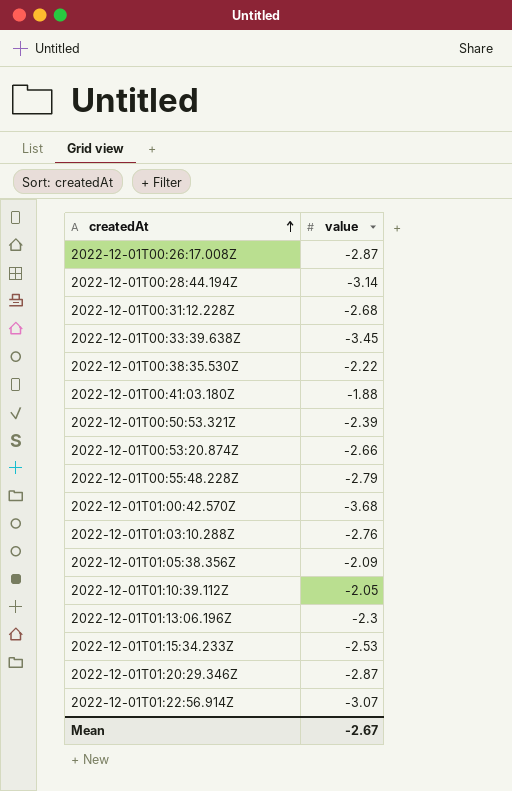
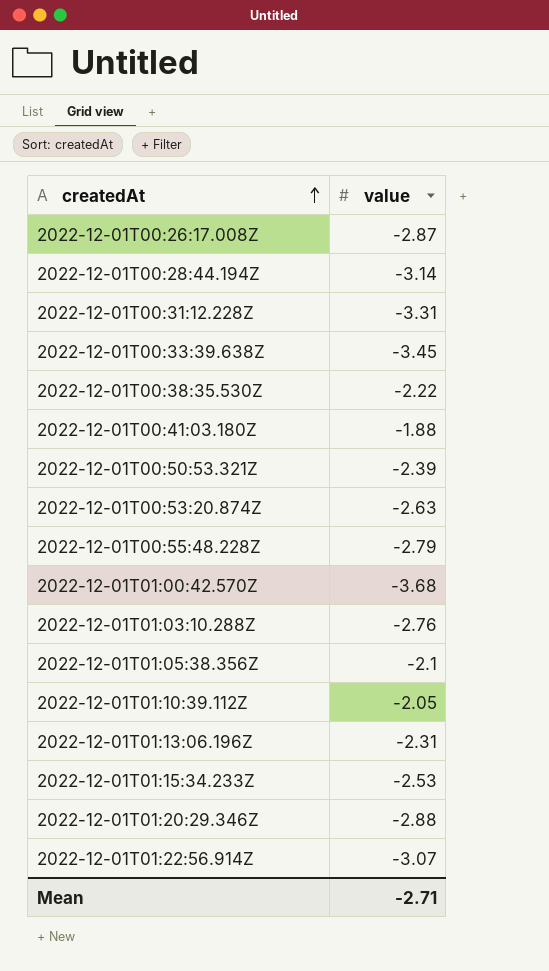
2022-12-01T00:31:12.228Z | value: -2.68 -> -3.31
2022-12-01T00:53:20.874Z | value: -2.66 -> -2.63
2022-12-01T01:05:38.356Z | value: -2.09 -> -2.1
2022-12-01T01:13:06.196Z | value: -2.3 -> -2.31
2022-12-01T01:20:29.346Z | value: -2.87 -> -2.88
Mean | value: -2.67 -> -2.71

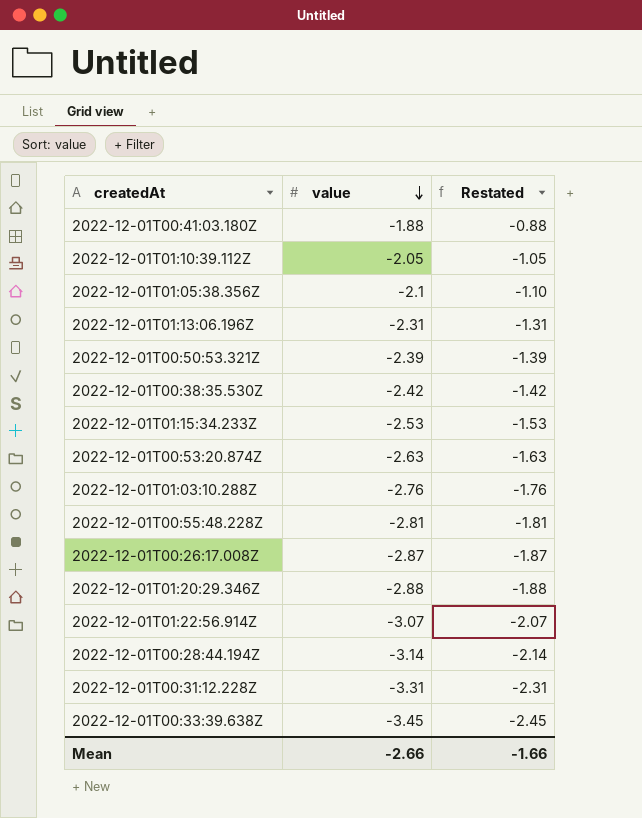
row order: createdAt ascending -> value descending
column Restated | formula: none -> [value] + 1
row 2022-12-01T01:00:42.570Z: -3.68 -> none
2022-12-01T00:38:35.530Z | value: -2.22 -> -2.42
2022-12-01T00:55:48.228Z | value: -2.79 -> -2.81
Mean | value: -2.71 -> -2.66

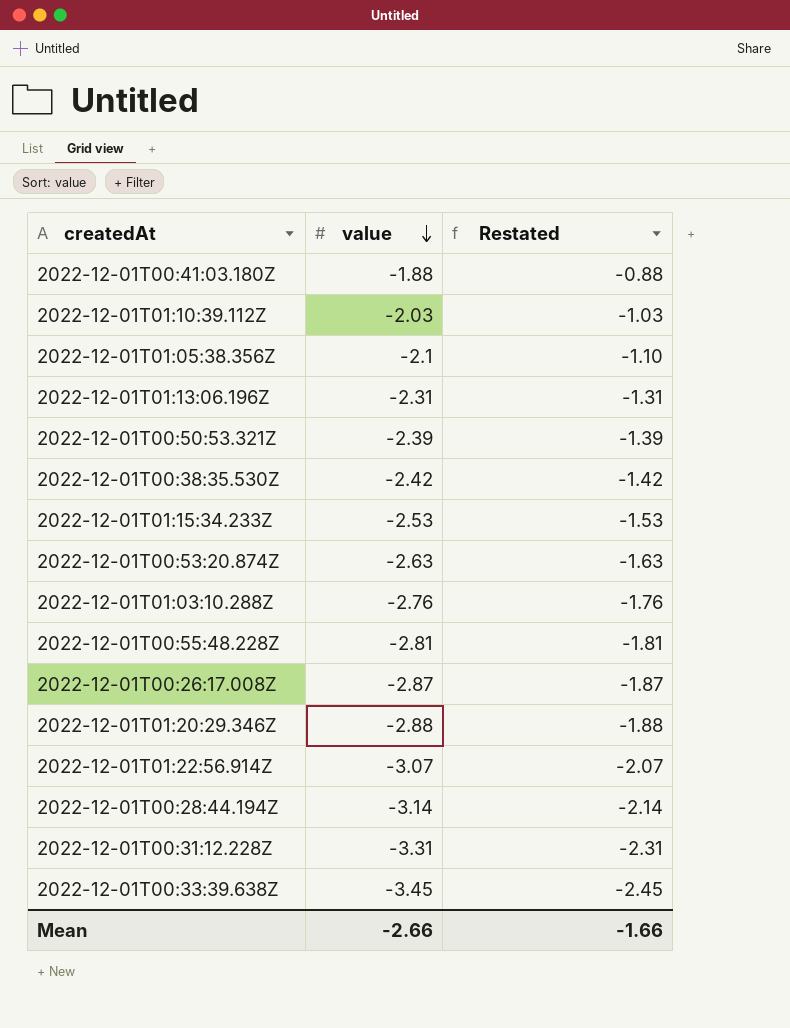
2022-12-01T01:10:39.112Z | value: -2.05 -> -2.03
2022-12-01T01:10:39.112Z | Restated: -1.05 -> -1.03

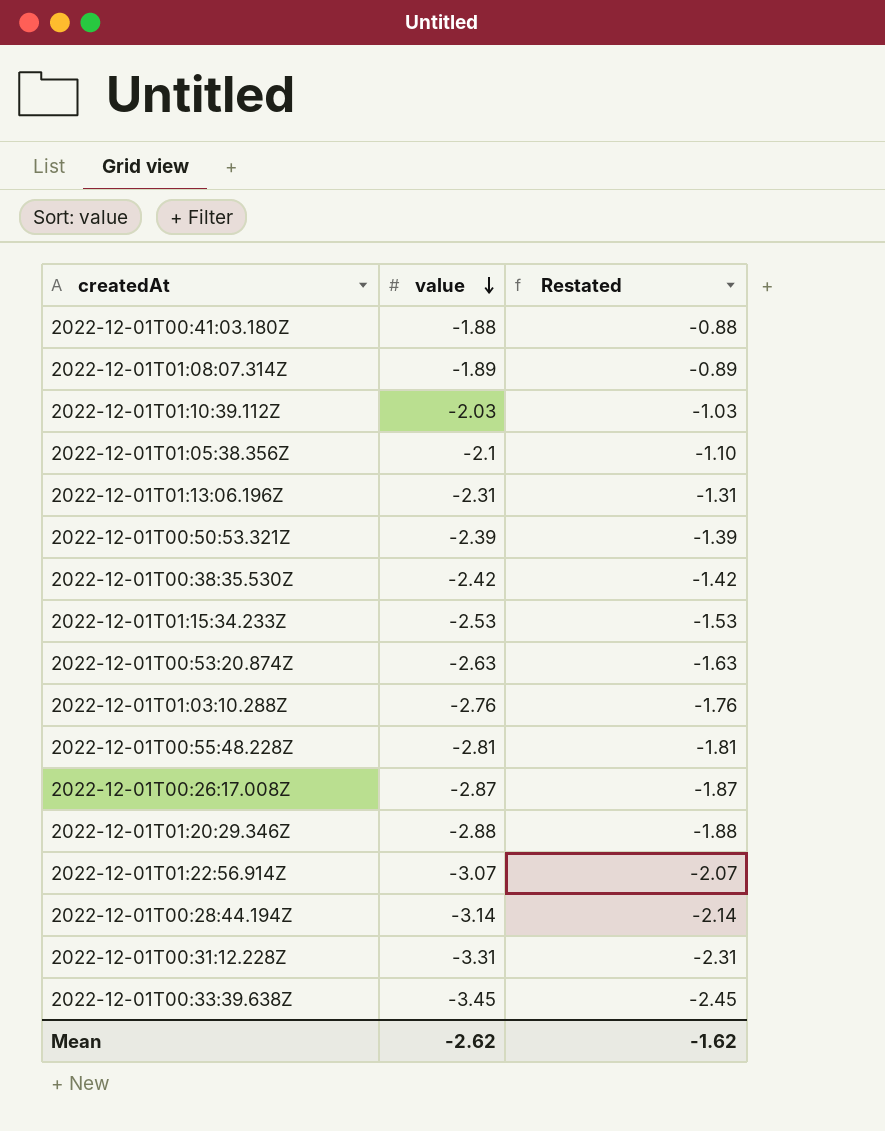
row 2022-12-01T01:08:07.314Z: none -> -1.89 | -0.89
Mean | value: -2.66 -> -2.62
Mean | Restated: -1.66 -> -1.62

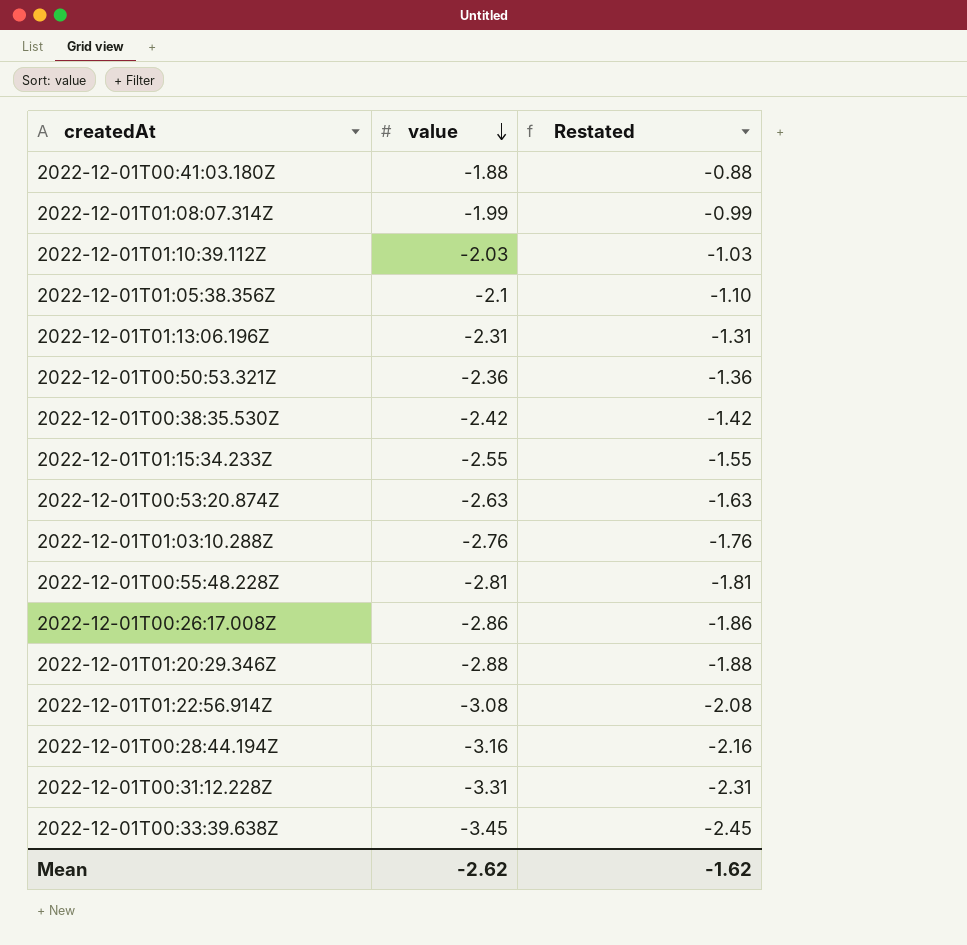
2022-12-01T01:08:07.314Z | value: -1.89 -> -1.99
2022-12-01T01:08:07.314Z | Restated: -0.89 -> -0.99
2022-12-01T00:50:53.321Z | value: -2.39 -> -2.36
2022-12-01T00:50:53.321Z | Restated: -1.39 -> -1.36
2022-12-01T01:15:34.233Z | value: -2.53 -> -2.55
2022-12-01T01:15:34.233Z | Restated: -1.53 -> -1.55
2022-12-01T00:26:17.008Z | value: -2.87 -> -2.86
2022-12-01T00:26:17.008Z | Restated: -1.87 -> -1.86
2022-12-01T01:22:56.914Z | value: -3.07 -> -3.08
2022-12-01T01:22:56.914Z | Restated: -2.07 -> -2.08
2022-12-01T00:28:44.194Z | value: -3.14 -> -3.16
2022-12-01T00:28:44.194Z | Restated: -2.14 -> -2.16

